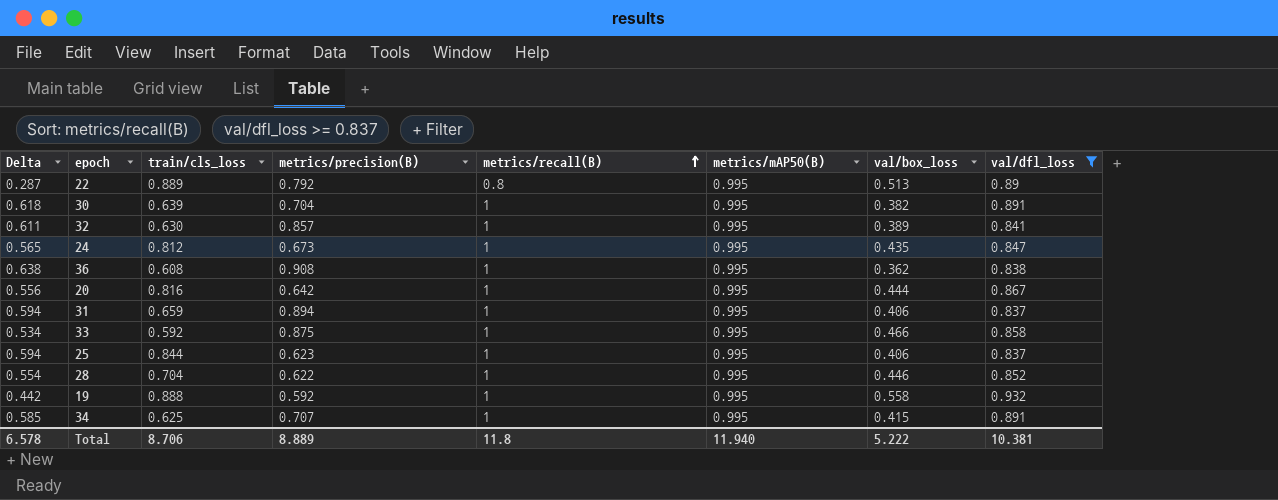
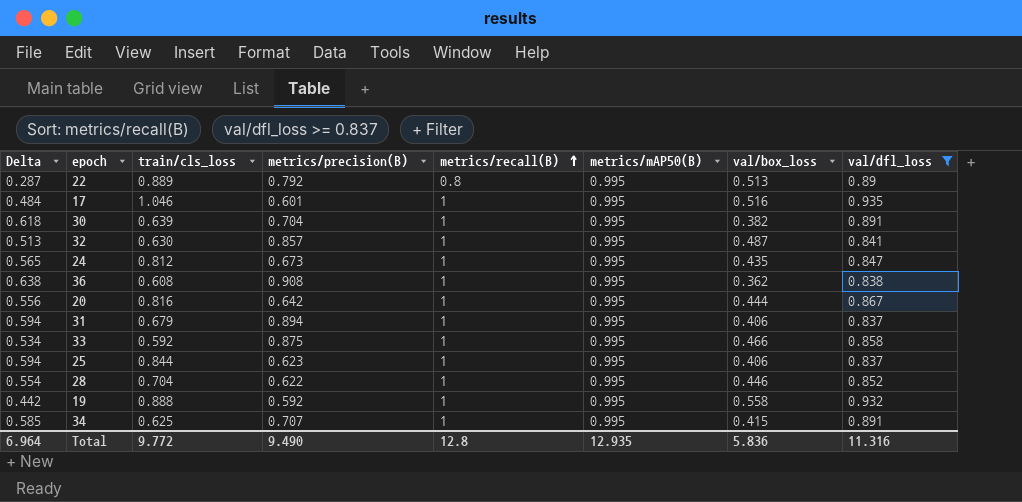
row 17: none -> 0.484 | 1.046 | 0.601 | 1 | 0.995 | 0.516 | 0.935
32 | Delta: 0.611 -> 0.513
32 | val/box_loss: 0.389 -> 0.487
31 | train/cls_loss: 0.659 -> 0.679
Total | Delta: 6.578 -> 6.964
Total | train/cls_loss: 8.706 -> 9.772
Total | metrics/precision(B): 8.889 -> 9.490
Total | metrics/recall(B): 11.8 -> 12.8
Total | metrics/mAP50(B): 11.940 -> 12.935
Total | val/box_loss: 5.222 -> 5.836
Total | val/dfl_loss: 10.381 -> 11.316

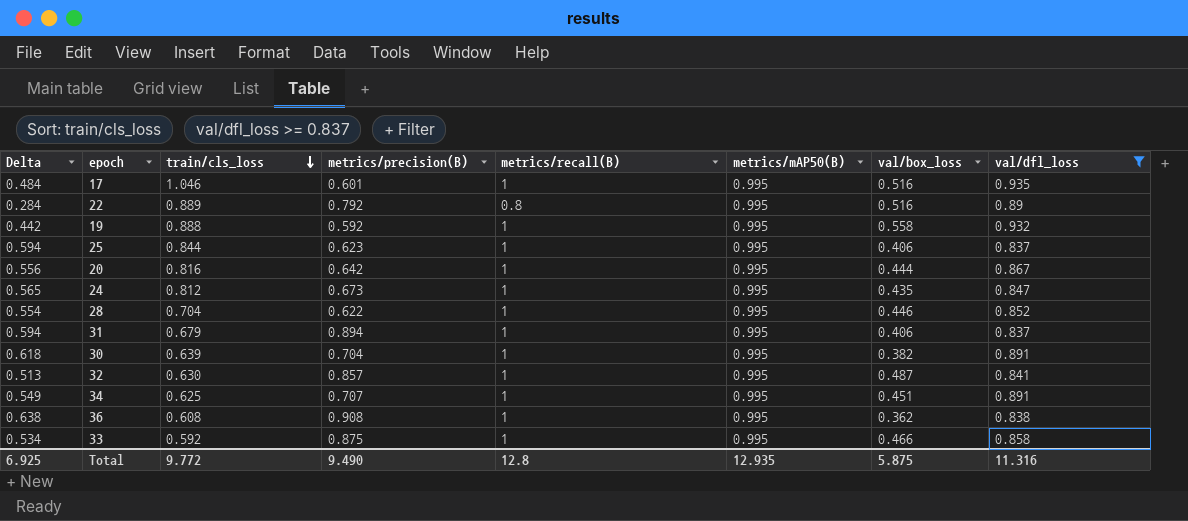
row order: metrics/recall(B) ascending -> train/cls_loss descending
22 | Delta: 0.287 -> 0.284
22 | val/box_loss: 0.513 -> 0.516
34 | Delta: 0.585 -> 0.549
34 | val/box_loss: 0.415 -> 0.451
Total | Delta: 6.964 -> 6.925
Total | val/box_loss: 5.836 -> 5.875

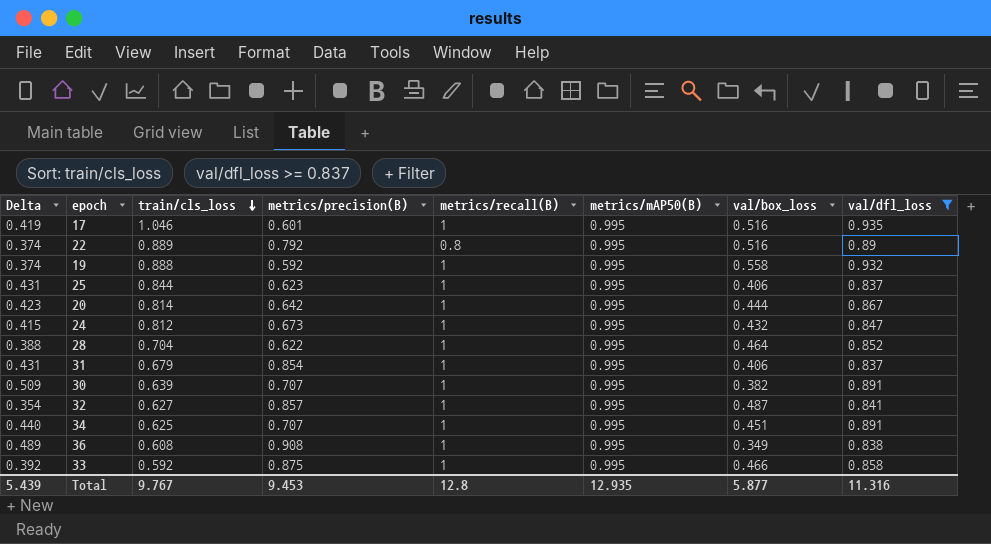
column Delta | formula: [metrics/recall(B)] - [val/box_loss] -> [val/dfl_loss] - [val/box_loss]
20 | train/cls_loss: 0.816 -> 0.814
24 | val/box_loss: 0.435 -> 0.432
28 | val/box_loss: 0.446 -> 0.464
31 | metrics/precision(B): 0.894 -> 0.854
30 | metrics/precision(B): 0.704 -> 0.707
32 | train/cls_loss: 0.630 -> 0.627
36 | val/box_loss: 0.362 -> 0.349
Total | Delta: 6.925 -> 5.439
Total | train/cls_loss: 9.772 -> 9.767
Total | metrics/precision(B): 9.490 -> 9.453
Total | val/box_loss: 5.875 -> 5.877

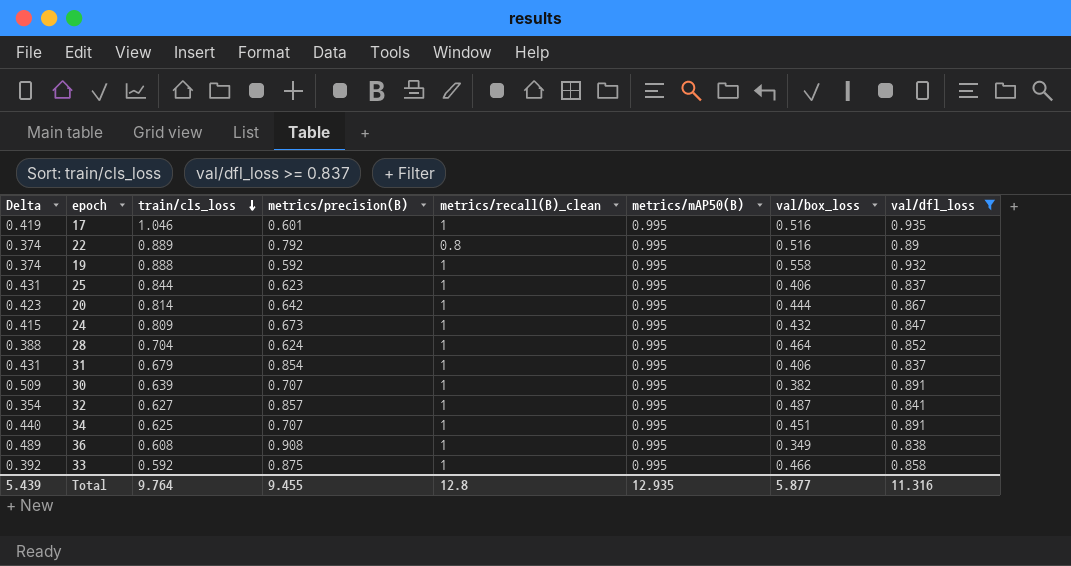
column name: metrics/recall(B) -> metrics/recall(B)_clean
24 | train/cls_loss: 0.812 -> 0.809
28 | metrics/precision(B): 0.622 -> 0.624
Total | train/cls_loss: 9.767 -> 9.764
Total | metrics/precision(B): 9.453 -> 9.455

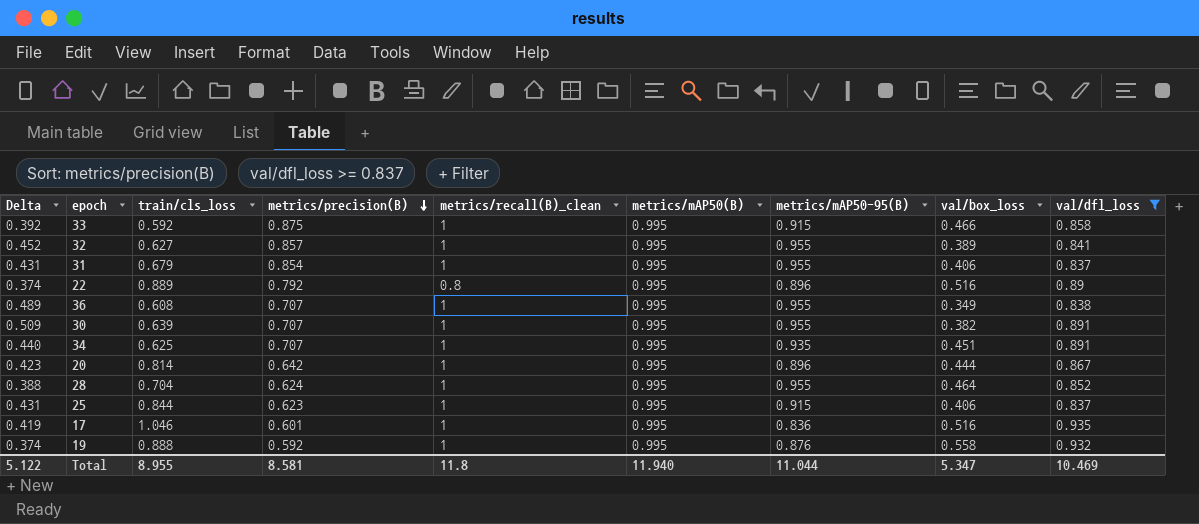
row order: train/cls_loss descending -> metrics/precision(B) descending
column metrics/mAP50-95(B) | position: none -> 7
row 24: 0.415 | 0.809 | 0.673 | 1 | 0.995 | 0.432 | 0.847 -> none
32 | Delta: 0.354 -> 0.452
32 | val/box_loss: 0.487 -> 0.389
36 | metrics/precision(B): 0.908 -> 0.707
Total | Delta: 5.439 -> 5.122
Total | train/cls_loss: 9.764 -> 8.955
Total | metrics/precision(B): 9.455 -> 8.581
Total | metrics/recall(B)_clean: 12.8 -> 11.8
Total | metrics/mAP50(B): 12.935 -> 11.940
Total | val/box_loss: 5.877 -> 5.347
Total | val/dfl_loss: 11.316 -> 10.469

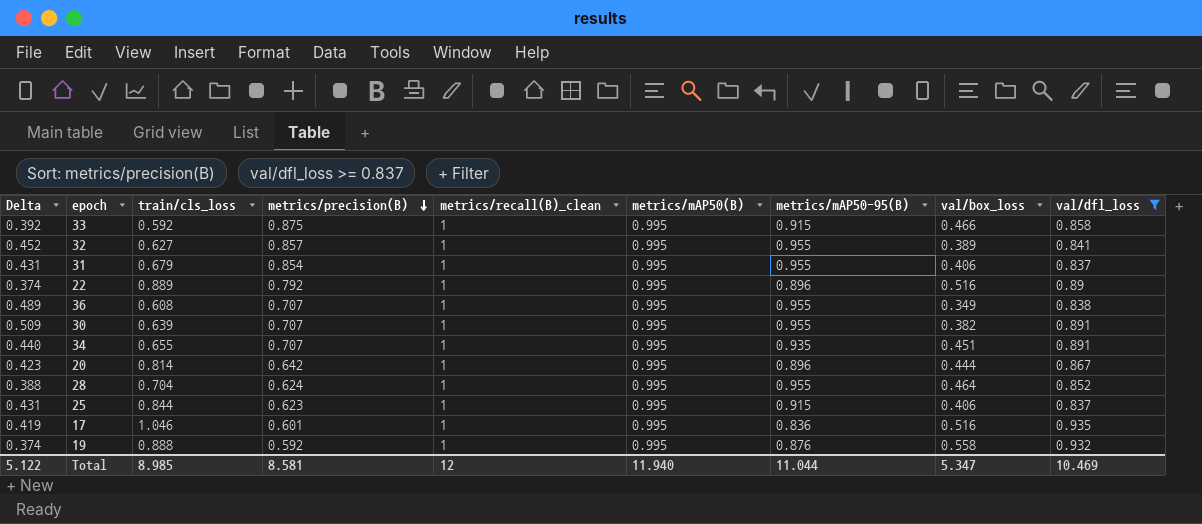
22 | metrics/recall(B)_clean: 0.8 -> 1
34 | train/cls_loss: 0.625 -> 0.655
Total | train/cls_loss: 8.955 -> 8.985
Total | metrics/recall(B)_clean: 11.8 -> 12

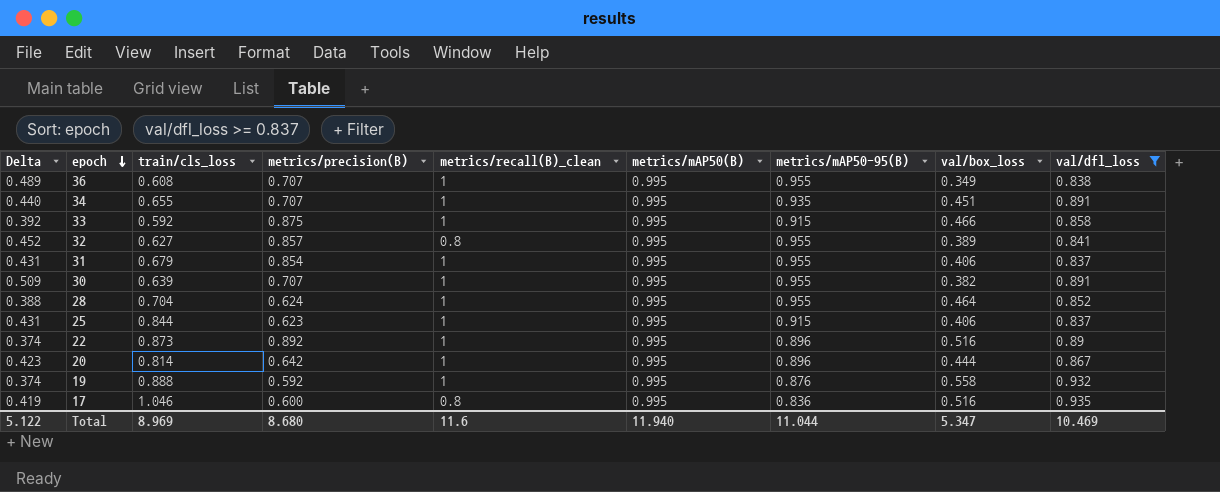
row order: metrics/precision(B) descending -> epoch descending
32 | metrics/recall(B)_clean: 1 -> 0.8
22 | train/cls_loss: 0.889 -> 0.873
22 | metrics/precision(B): 0.792 -> 0.892
17 | metrics/precision(B): 0.601 -> 0.600
17 | metrics/recall(B)_clean: 1 -> 0.8
Total | train/cls_loss: 8.985 -> 8.969
Total | metrics/precision(B): 8.581 -> 8.680
Total | metrics/recall(B)_clean: 12 -> 11.6

